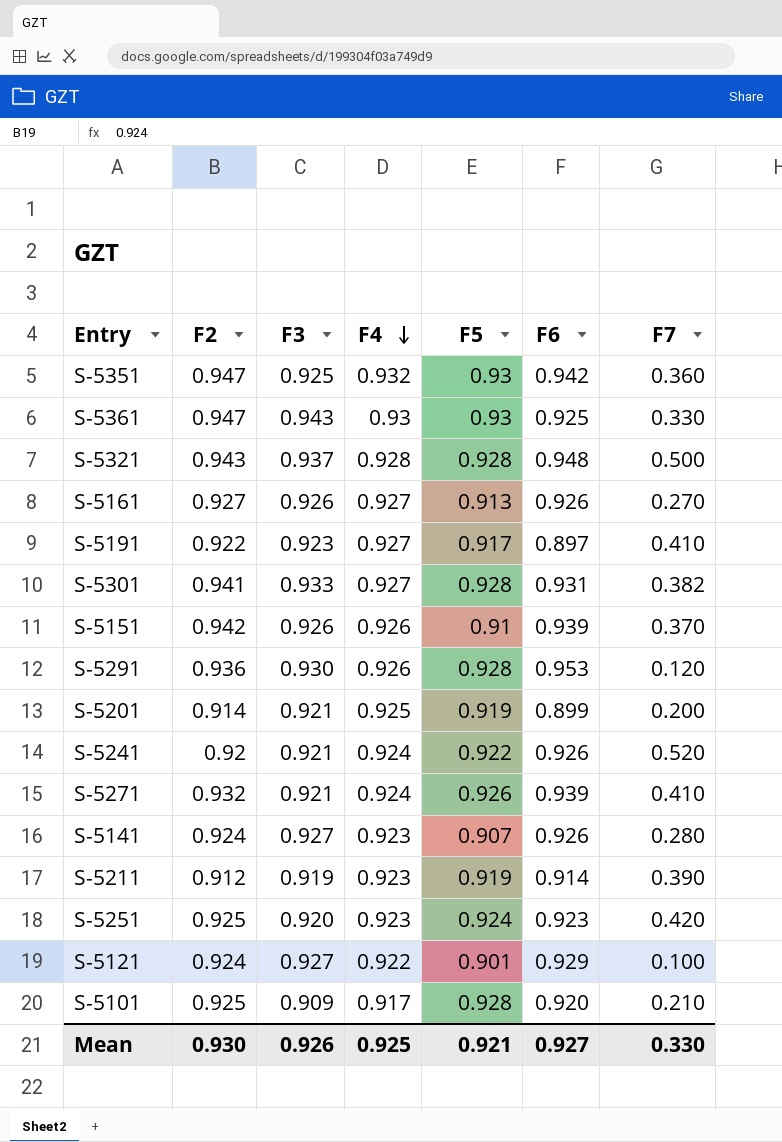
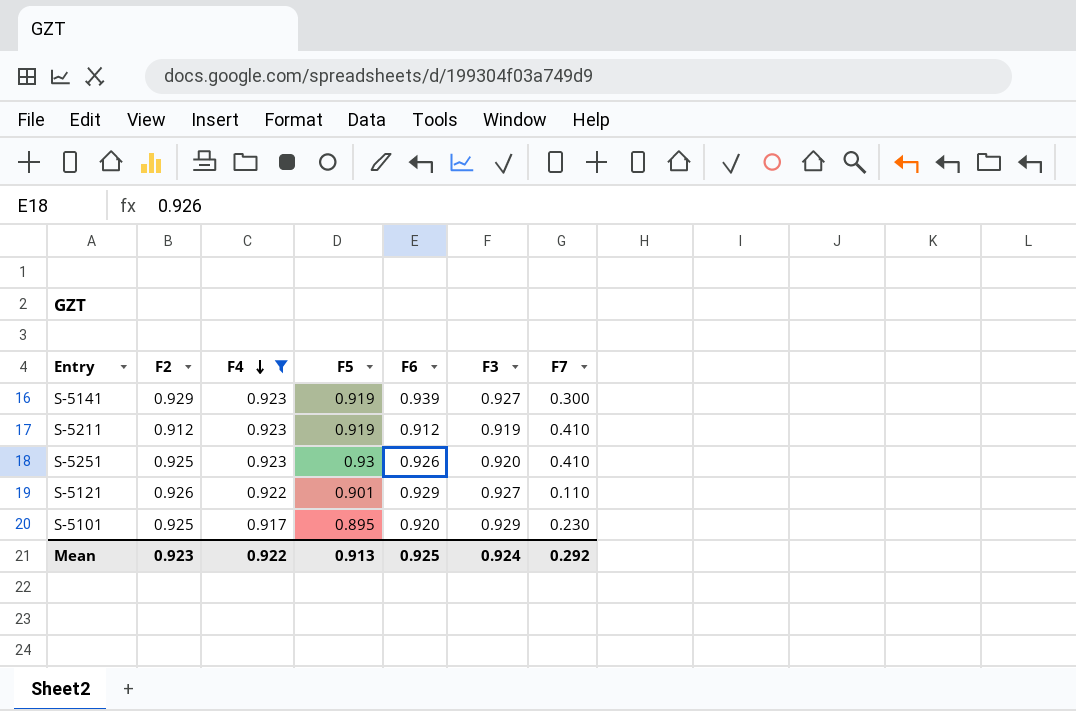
filter: none -> F4 <= 0.923
column F3 | position: 3 -> 6
S-5141 | F2: 0.924 -> 0.929
S-5141 | F5: 0.907 -> 0.919
S-5141 | F6: 0.926 -> 0.939
S-5141 | F7: 0.280 -> 0.300
S-5211 | F6: 0.914 -> 0.912
S-5211 | F7: 0.390 -> 0.410
S-5251 | F5: 0.924 -> 0.93
S-5251 | F6: 0.923 -> 0.926
S-5251 | F7: 0.420 -> 0.410
S-5121 | F2: 0.924 -> 0.926
S-5121 | F7: 0.100 -> 0.110
S-5101 | F5: 0.928 -> 0.895
S-5101 | F3: 0.909 -> 0.929
S-5101 | F7: 0.210 -> 0.230
Mean | F2: 0.930 -> 0.923
Mean | F4: 0.925 -> 0.922
Mean | F5: 0.921 -> 0.913
Mean | F6: 0.927 -> 0.925
Mean | F3: 0.926 -> 0.924
Mean | F7: 0.330 -> 0.292

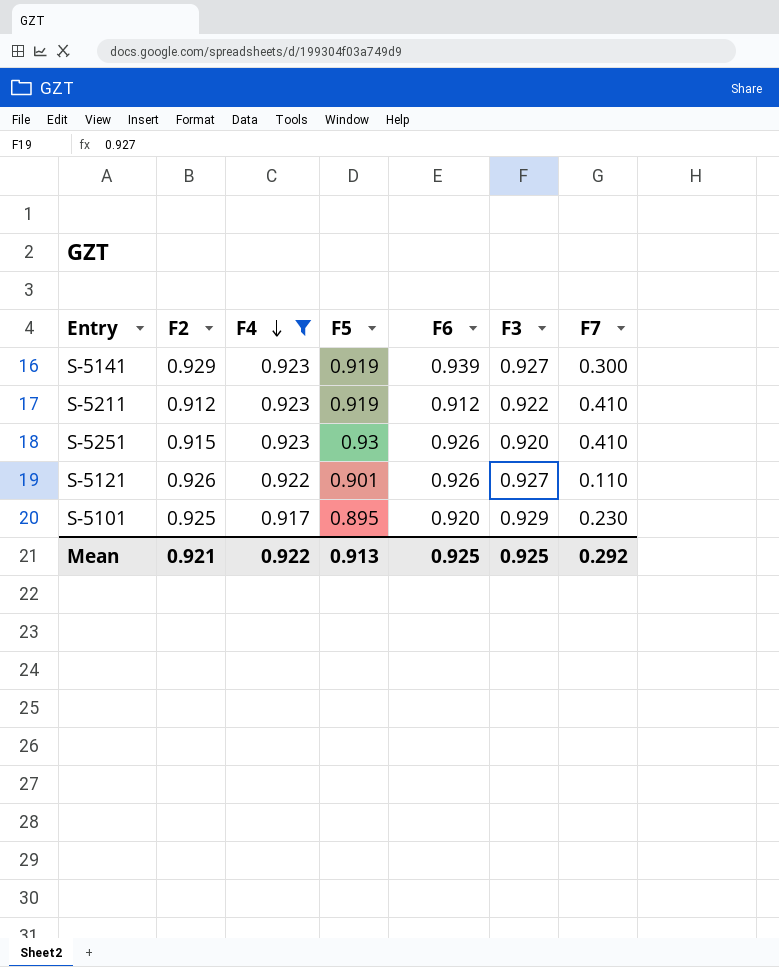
S-5211 | F3: 0.919 -> 0.922
S-5251 | F2: 0.925 -> 0.915
S-5121 | F6: 0.929 -> 0.926
Mean | F2: 0.923 -> 0.921
Mean | F3: 0.924 -> 0.925

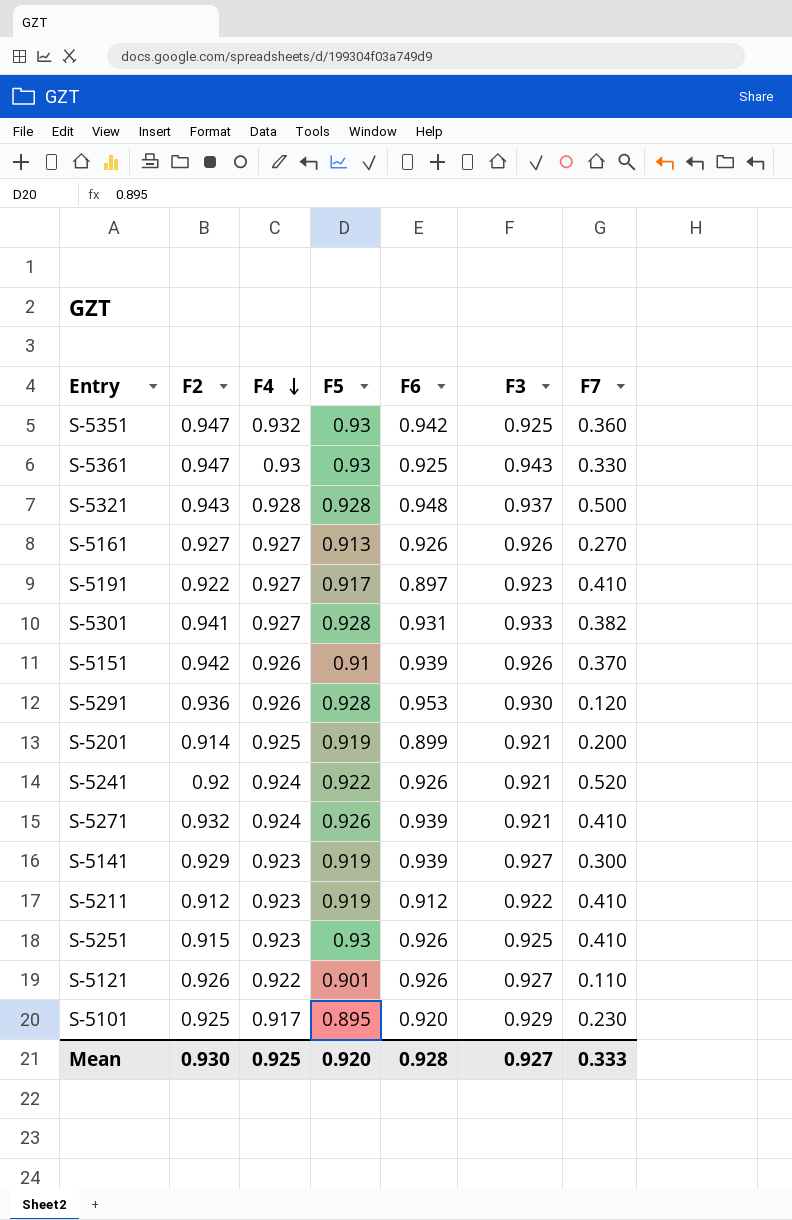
filter: F4 <= 0.923 -> none
S-5251 | F3: 0.920 -> 0.925
Mean | F2: 0.921 -> 0.930
Mean | F4: 0.922 -> 0.925
Mean | F5: 0.913 -> 0.920
Mean | F6: 0.925 -> 0.928
Mean | F3: 0.925 -> 0.927
Mean | F7: 0.292 -> 0.333

